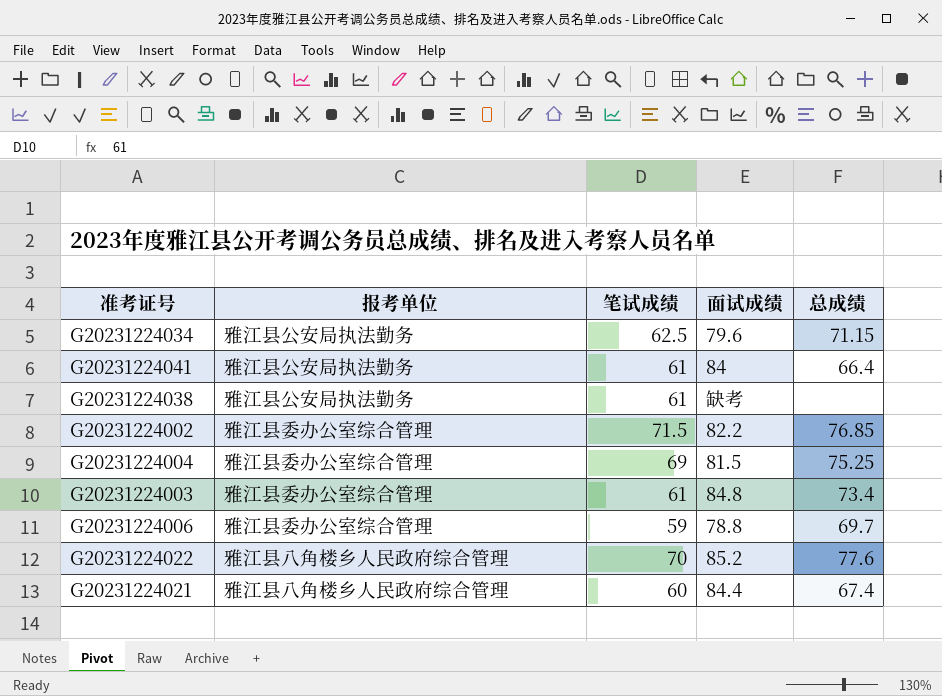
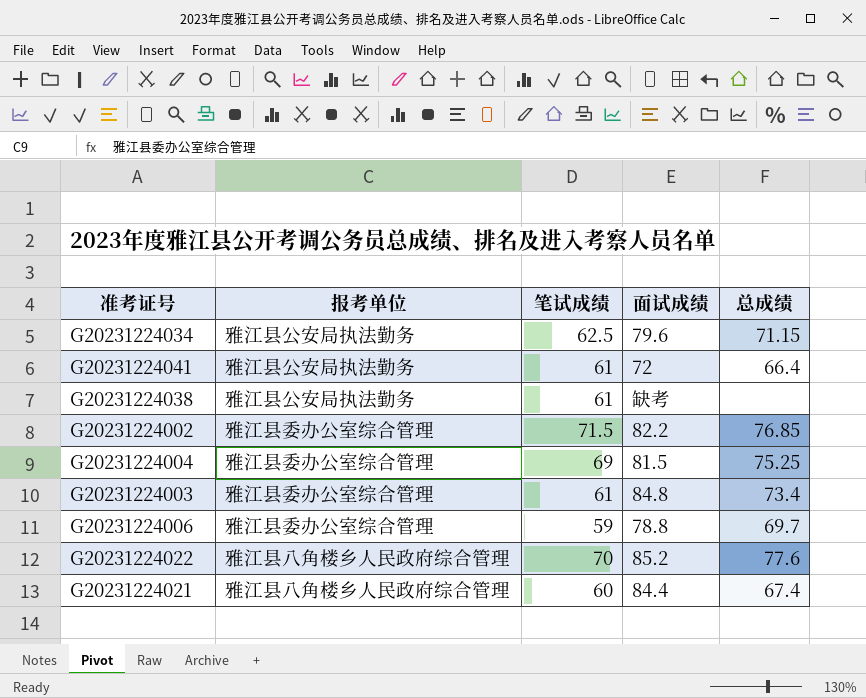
G20231224041 | 面试成绩: 84 -> 72

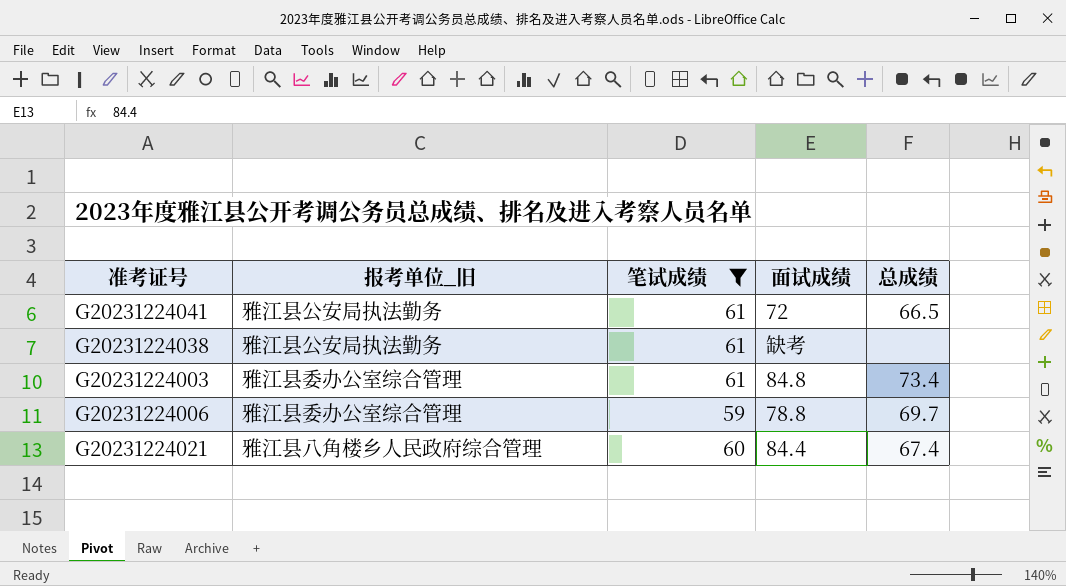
filter: none -> 笔试成绩 <= 61
column name: 报考单位 -> 报考单位_旧
G20231224041 | 总成绩: 66.4 -> 66.5

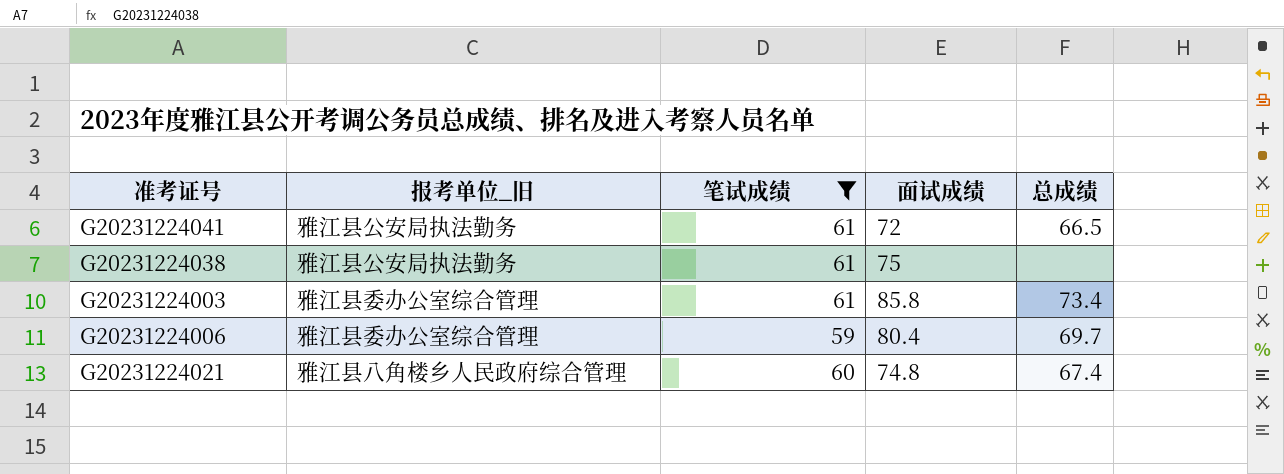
G20231224038 | 面试成绩: 缺考 -> 75
G20231224003 | 面试成绩: 84.8 -> 85.8
G20231224006 | 面试成绩: 78.8 -> 80.4
G20231224021 | 面试成绩: 84.4 -> 74.8

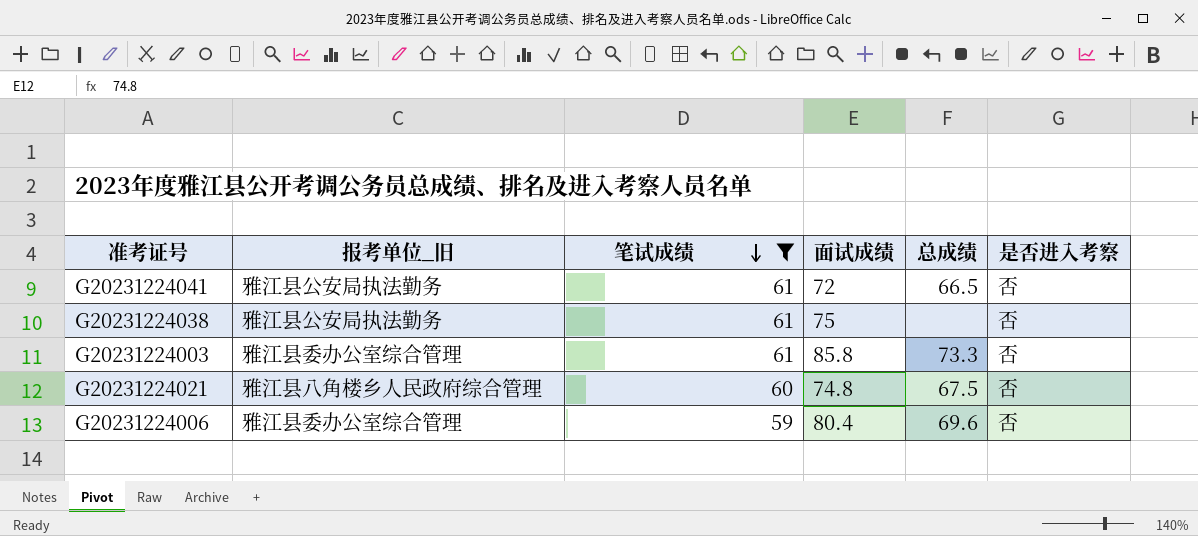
row order: none -> 笔试成绩 descending
column 是否进入考察 | position: none -> 6
G20231224003 | 总成绩: 73.4 -> 73.3
G20231224021 | 总成绩: 67.4 -> 67.5
G20231224006 | 总成绩: 69.7 -> 69.6

